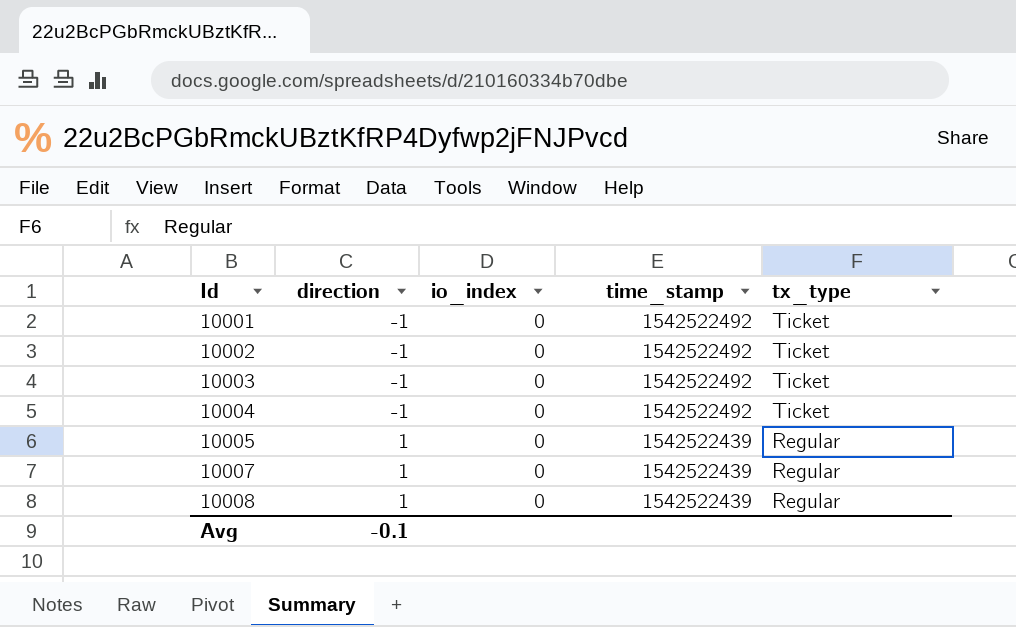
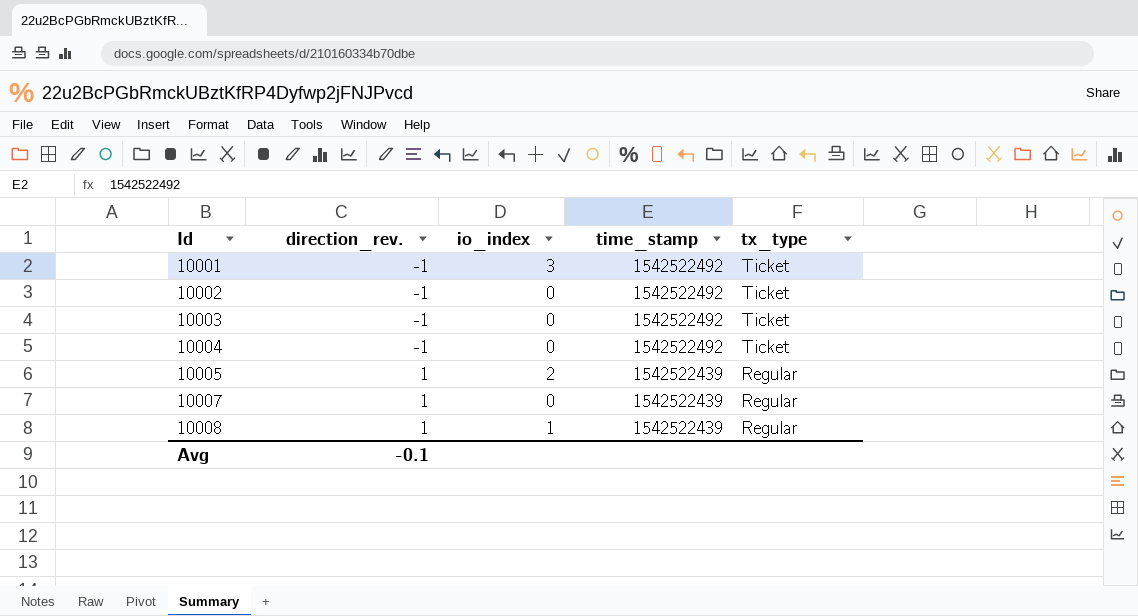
column name: direction -> direction_rev.
10001 | io_index: 0 -> 3
10005 | io_index: 0 -> 2
10008 | io_index: 0 -> 1

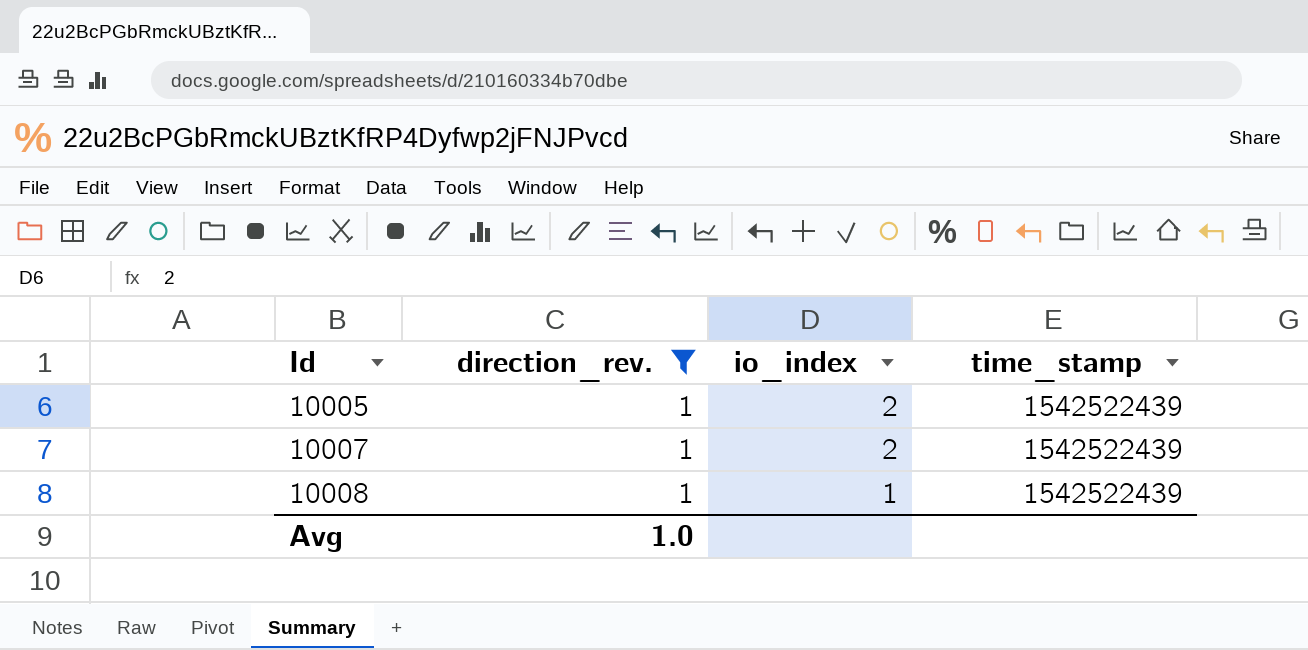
filter: none -> direction_rev. = 1
column tx_type | position: 5 -> none
10007 | io_index: 0 -> 2
Avg | direction_rev.: -0.1 -> 1.0

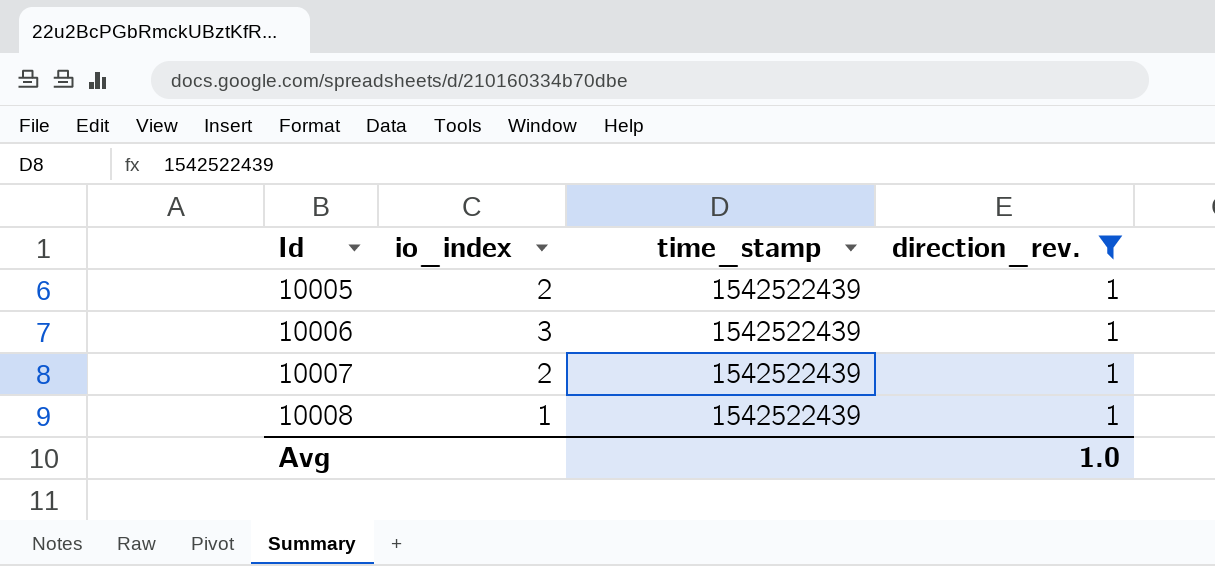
column direction_rev. | position: 2 -> 4
row 10006: none -> 3 | 1542522439 | 1

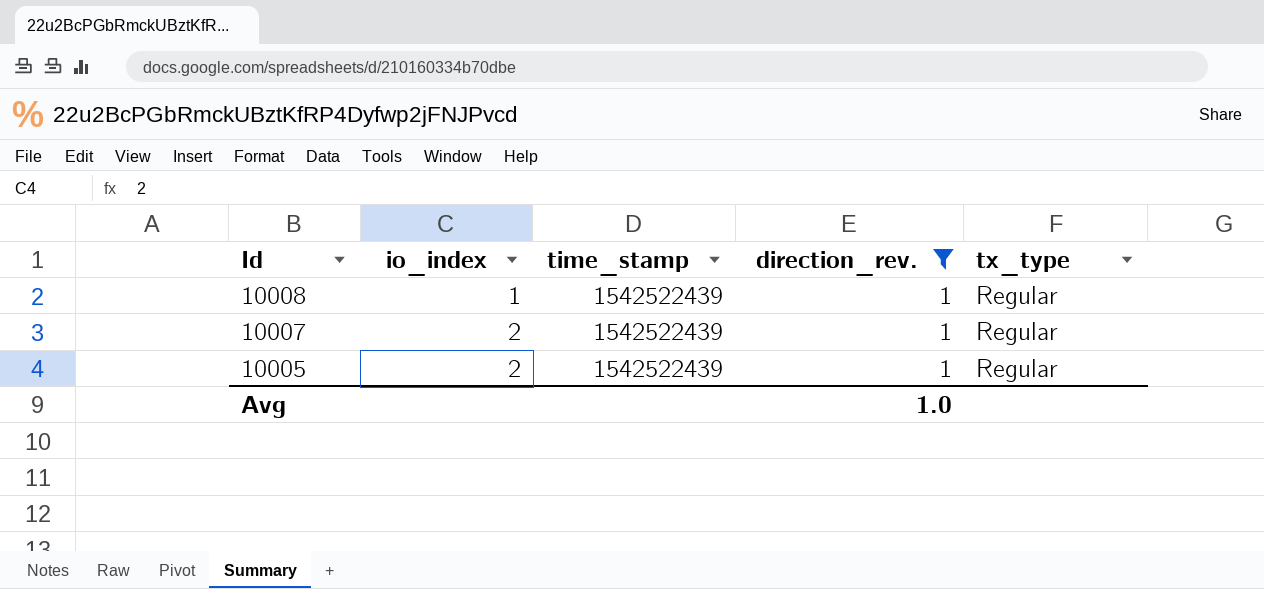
row order: Id ascending -> Id descending
column tx_type | position: none -> 5
row 10006: 3 | 1542522439 | 1 -> none

